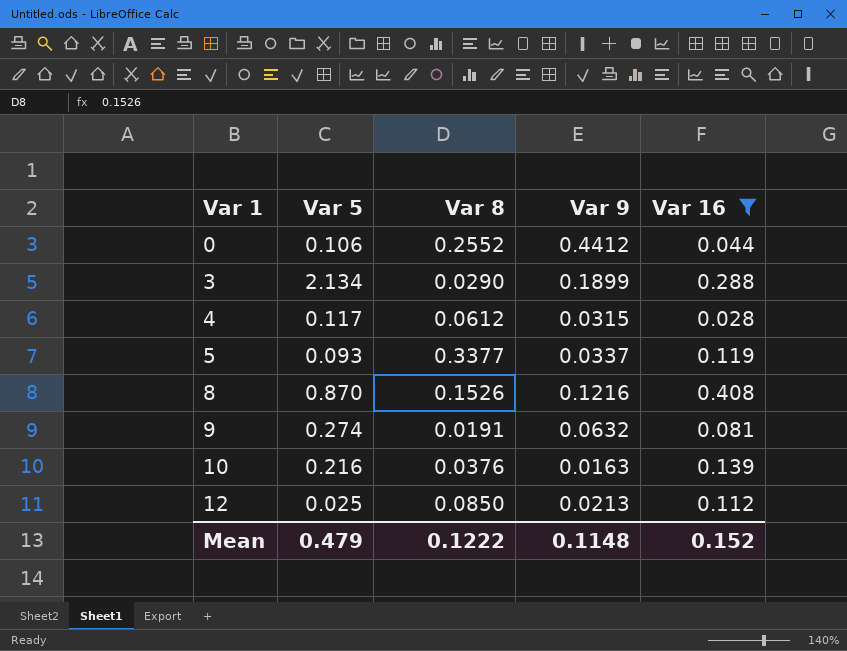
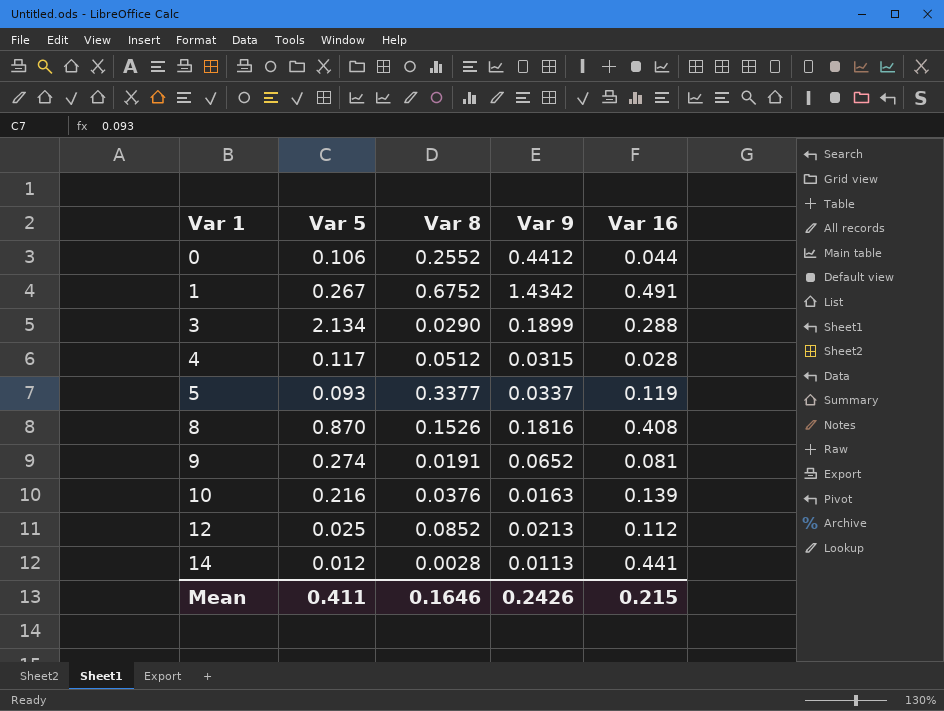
filter: Var 16 <= 0.408 -> none
4 | Var 8: 0.0612 -> 0.0512
8 | Var 9: 0.1216 -> 0.1816
9 | Var 9: 0.0632 -> 0.0652
12 | Var 8: 0.0850 -> 0.0852
Mean | Var 5: 0.479 -> 0.411
Mean | Var 8: 0.1222 -> 0.1646
Mean | Var 9: 0.1148 -> 0.2426
Mean | Var 16: 0.152 -> 0.215

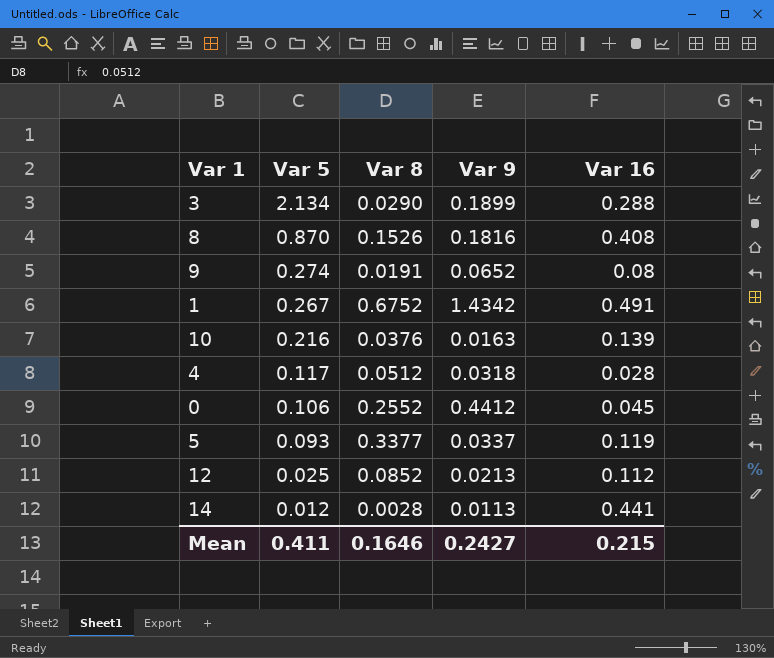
row order: Var 1 ascending -> Var 5 descending
9 | Var 16: 0.081 -> 0.08
4 | Var 9: 0.0315 -> 0.0318
0 | Var 16: 0.044 -> 0.045
Mean | Var 9: 0.2426 -> 0.2427

